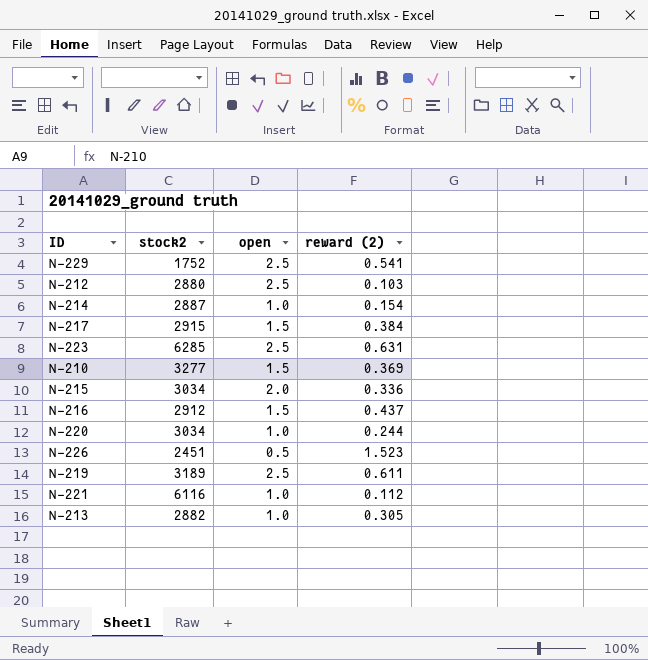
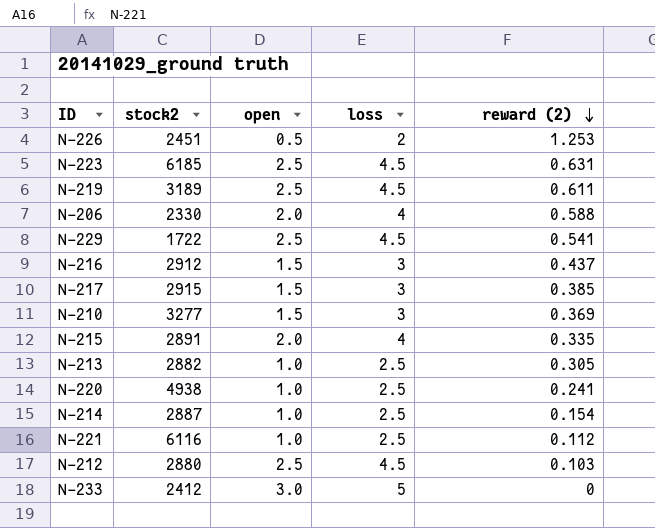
row order: none -> reward (2) descending
column loss | position: none -> 4
N-226 | reward (2): 1.523 -> 1.253
N-223 | stock2: 6285 -> 6185
row N-206: none -> 2330 | 2.0 | 4 | 0.588
N-229 | stock2: 1752 -> 1722
N-217 | reward (2): 0.384 -> 0.385
N-215 | stock2: 3034 -> 2891
N-215 | reward (2): 0.336 -> 0.335
N-220 | stock2: 3034 -> 4938
N-220 | reward (2): 0.244 -> 0.241
row N-233: none -> 2412 | 3.0 | 5 | 0

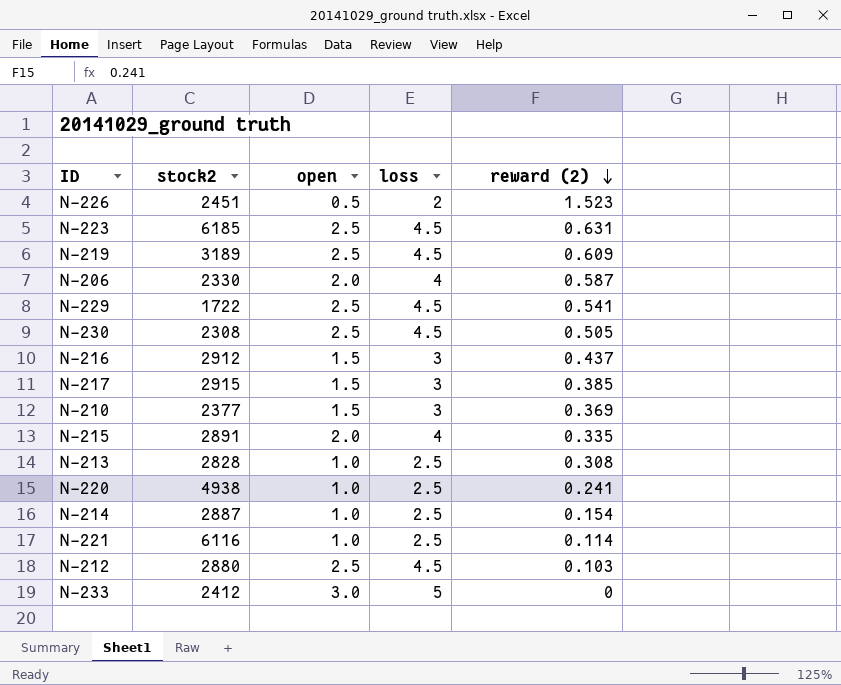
N-226 | reward (2): 1.253 -> 1.523
N-219 | reward (2): 0.611 -> 0.609
N-206 | reward (2): 0.588 -> 0.587
row N-230: none -> 2308 | 2.5 | 4.5 | 0.505
N-210 | stock2: 3277 -> 2377
N-213 | stock2: 2882 -> 2828
N-213 | reward (2): 0.305 -> 0.308
N-221 | reward (2): 0.112 -> 0.114

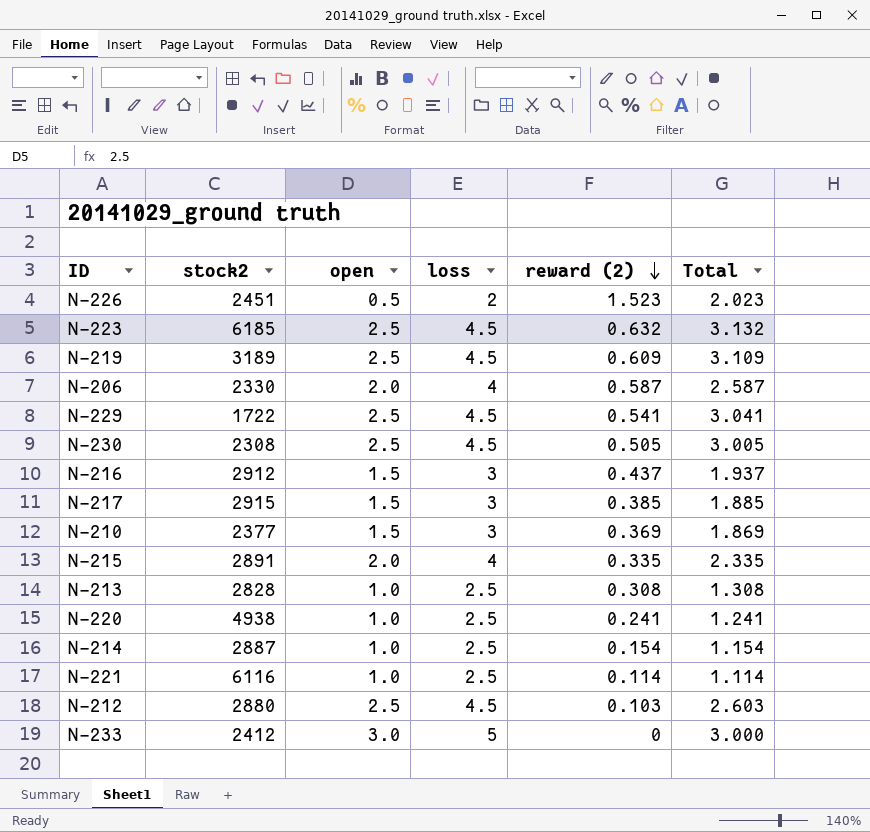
column Total | formula: none -> [open] + [reward (2)]
N-223 | reward (2): 0.631 -> 0.632

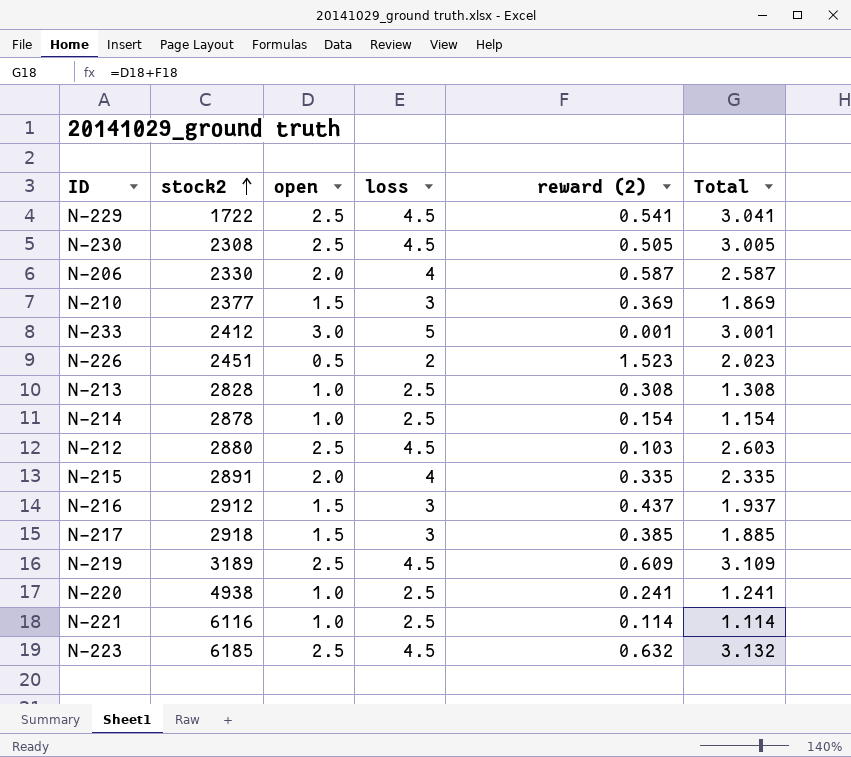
row order: reward (2) descending -> stock2 ascending
N-233 | reward (2): 0 -> 0.001
N-233 | Total: 3.000 -> 3.001
N-214 | stock2: 2887 -> 2878
N-217 | stock2: 2915 -> 2918

